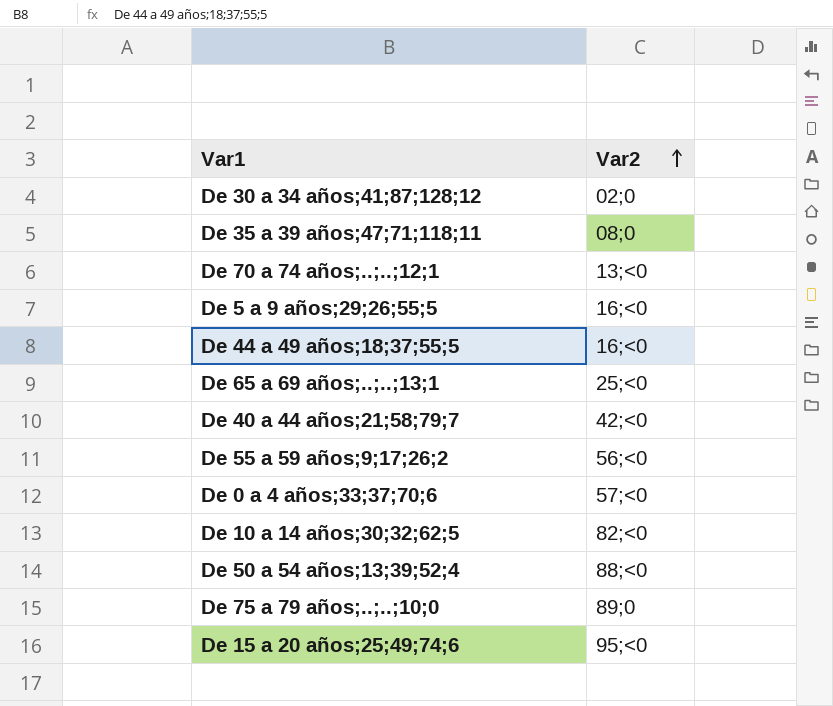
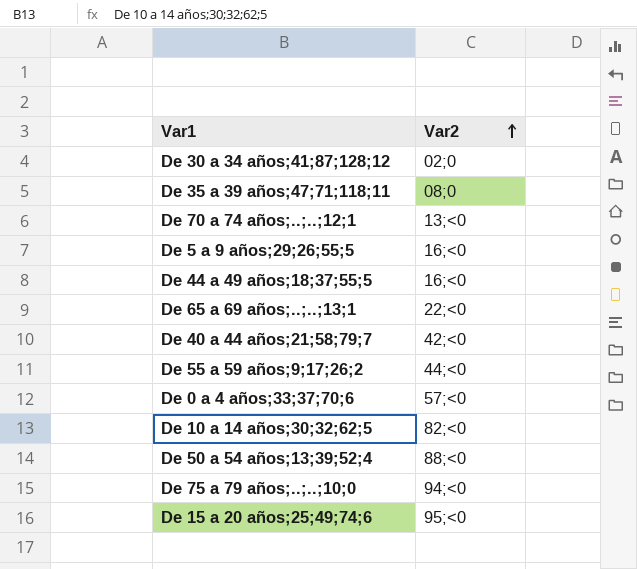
De 65 a 69 años;..;..;13;1 | Var2: 25;<0 -> 22;<0
De 55 a 59 años;9;17;26;2 | Var2: 56;<0 -> 44;<0
De 75 a 79 años;..;..;10;0 | Var2: 89;0 -> 94;<0

